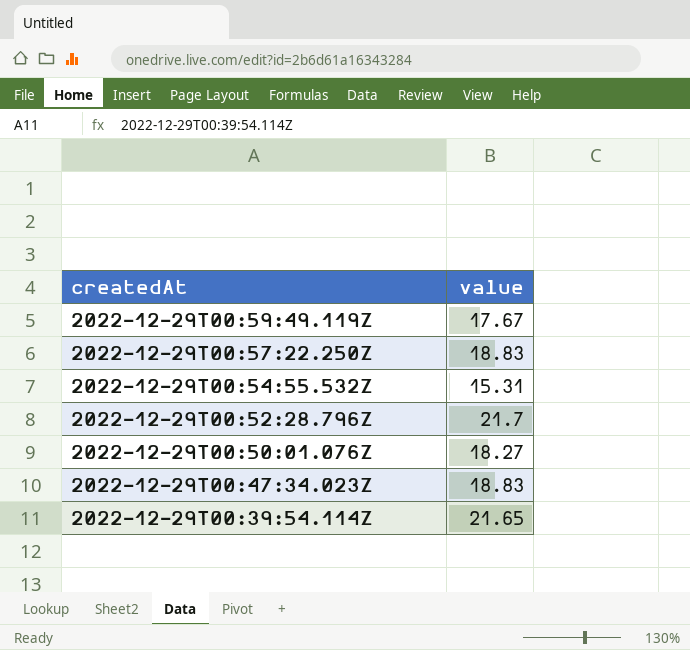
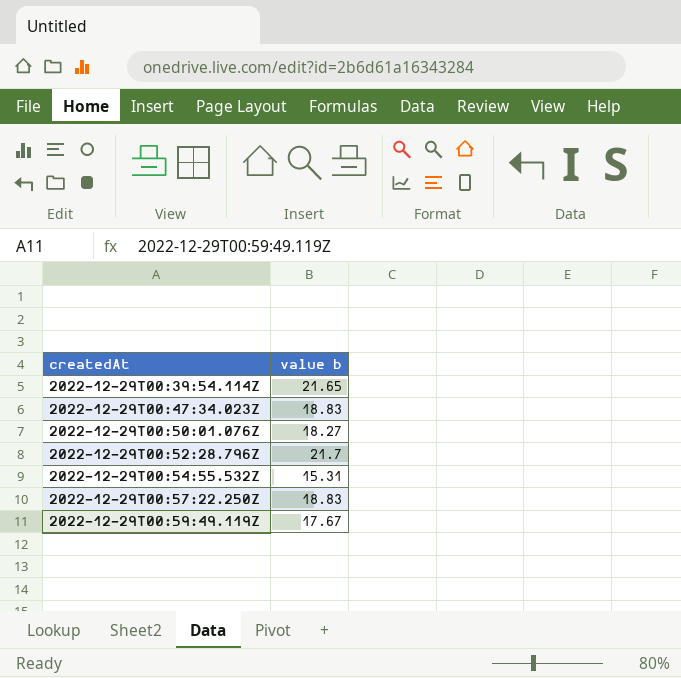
row order: createdAt descending -> createdAt ascending
column name: value -> value b

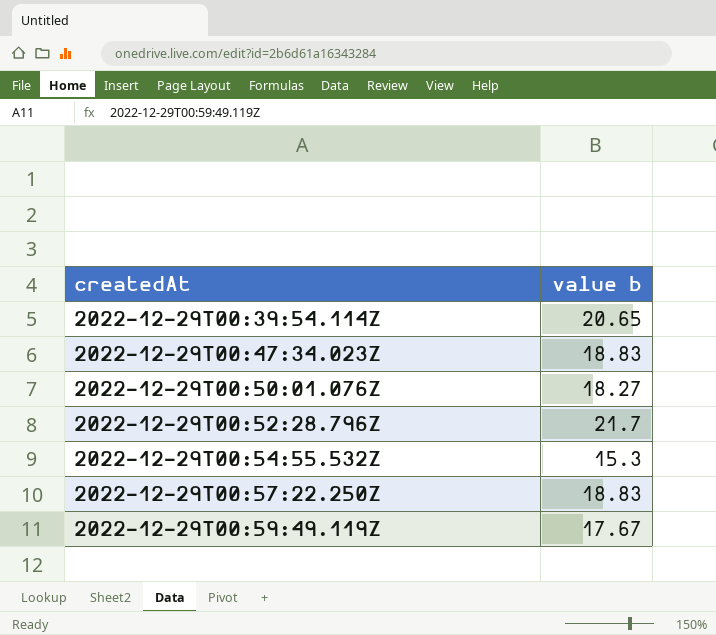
2022-12-29T00:39:54.114Z | value b: 21.65 -> 20.65
2022-12-29T00:54:55.532Z | value b: 15.31 -> 15.3

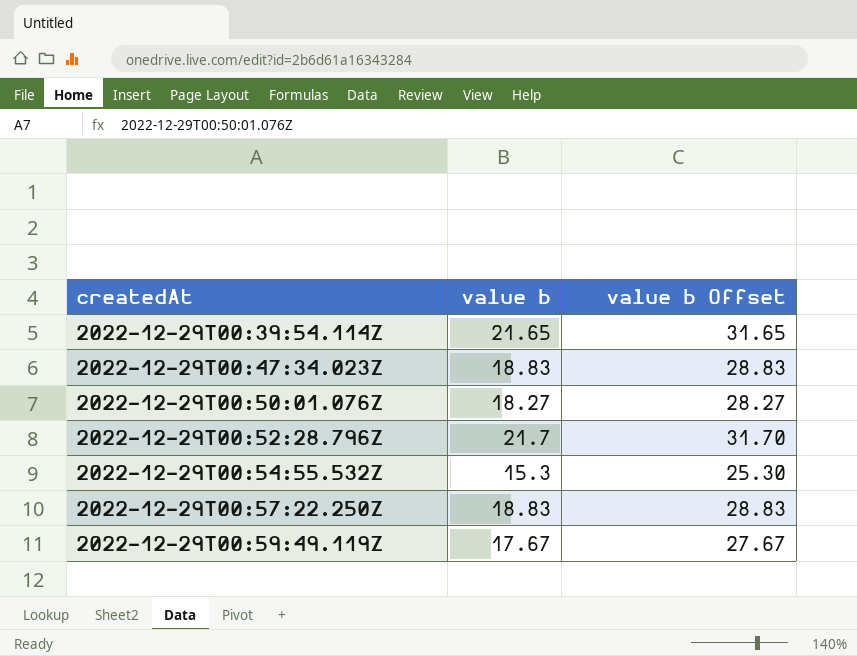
column value b Offset | formula: none -> [value b] + 10
2022-12-29T00:39:54.114Z | value b: 20.65 -> 21.65

